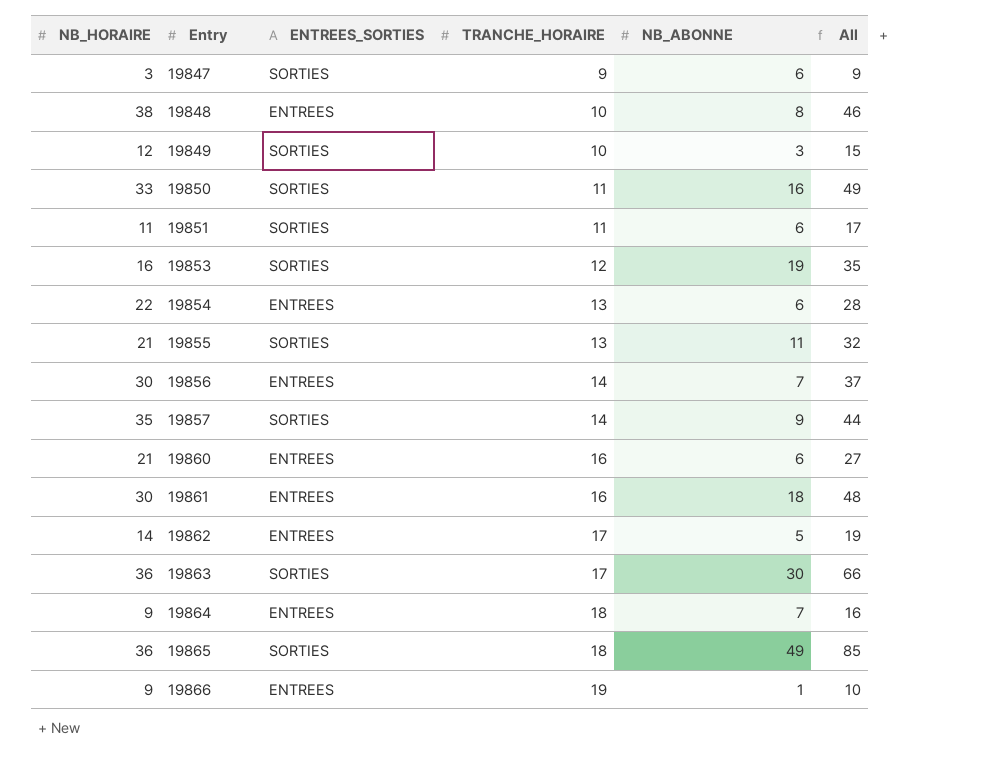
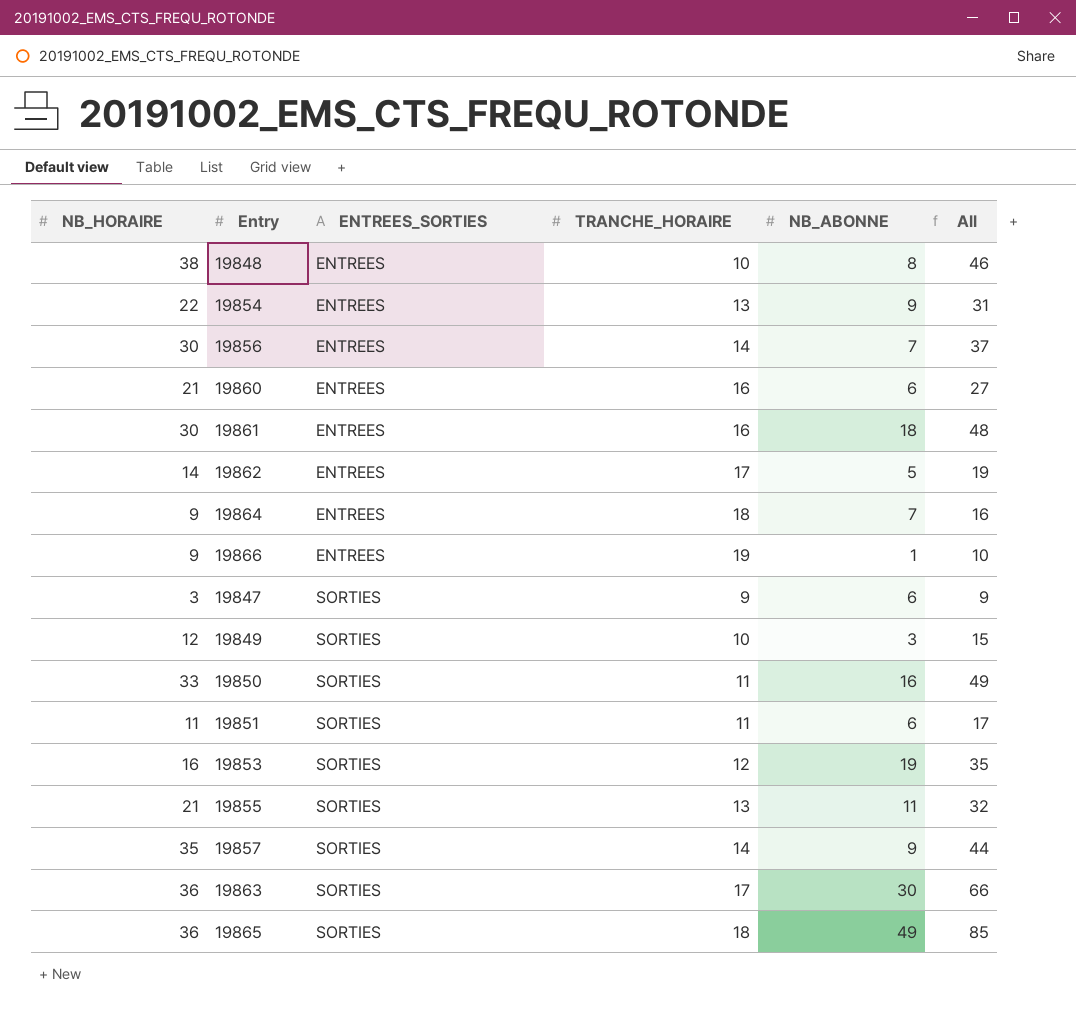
row order: Entry ascending -> ENTREES_SORTIES ascending
19854 | NB_ABONNE: 6 -> 9
19854 | All: 28 -> 31

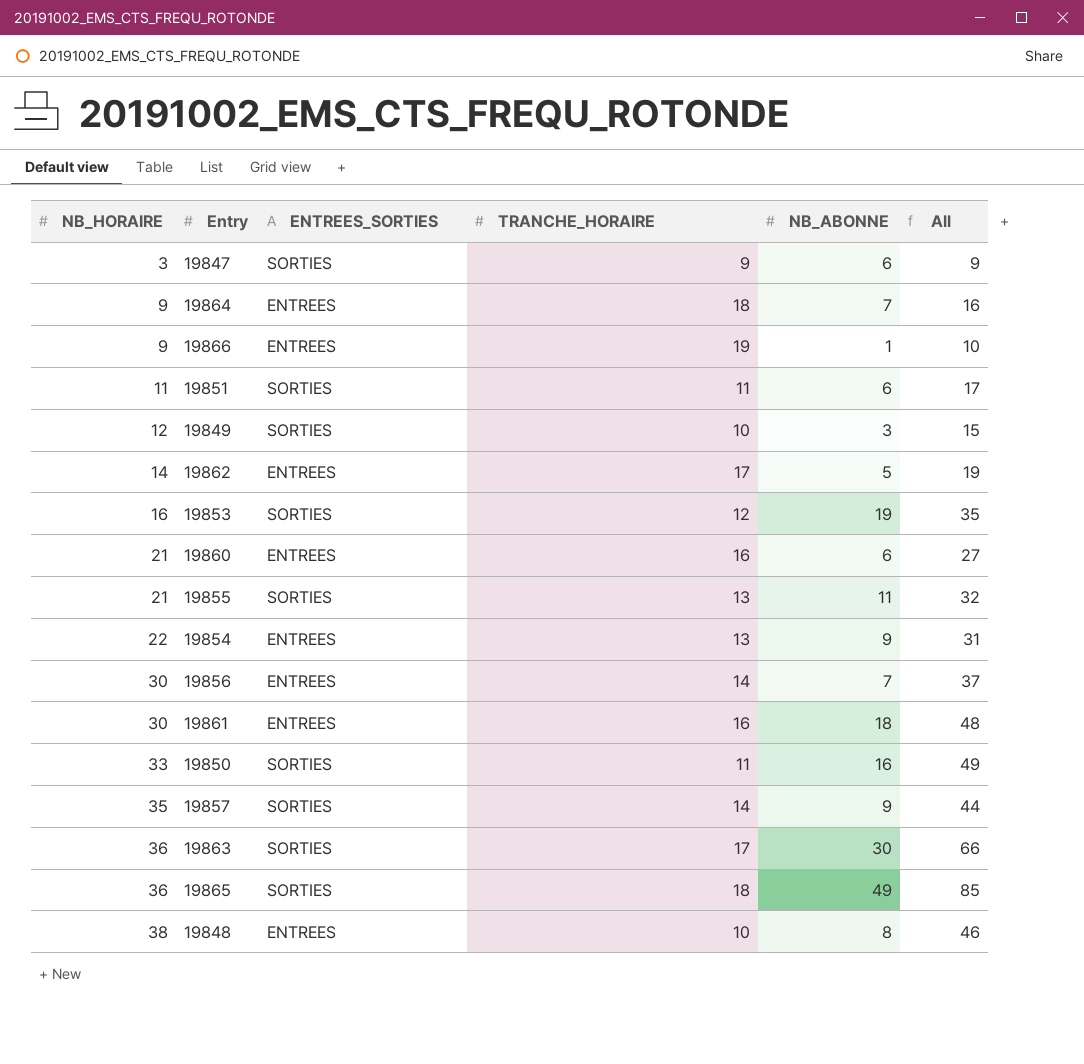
row order: ENTREES_SORTIES ascending -> NB_HORAIRE ascending

